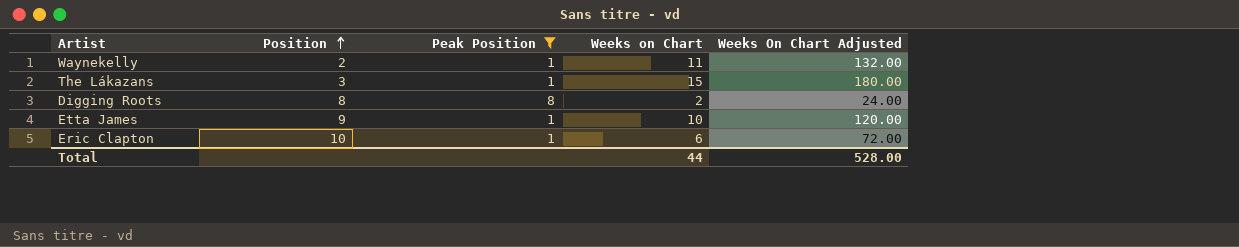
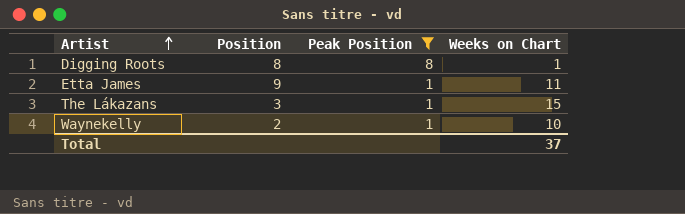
row order: Position ascending -> Artist ascending
column Weeks On Chart Adjusted | formula: [Weeks on Chart] * 12 -> none
row Eric Clapton: 10 | 1 | 6 | 72.00 -> none
Digging Roots | Weeks on Chart: 2 -> 1
Etta James | Weeks on Chart: 10 -> 11
Waynekelly | Weeks on Chart: 11 -> 10
Total | Weeks on Chart: 44 -> 37

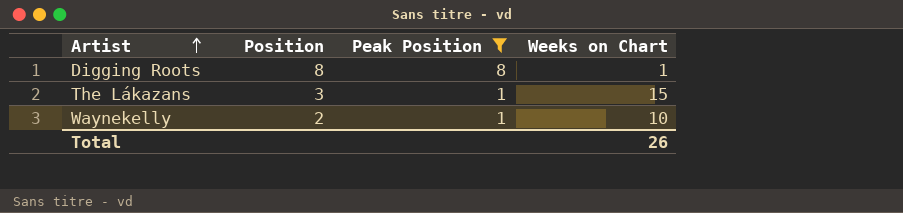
row Etta James: 9 | 1 | 11 -> none
Total | Weeks on Chart: 37 -> 26

